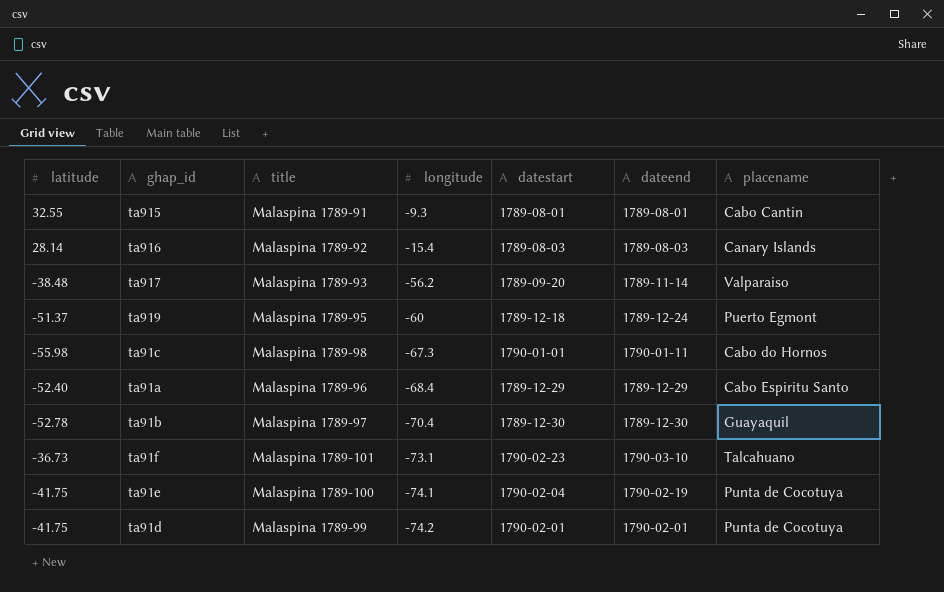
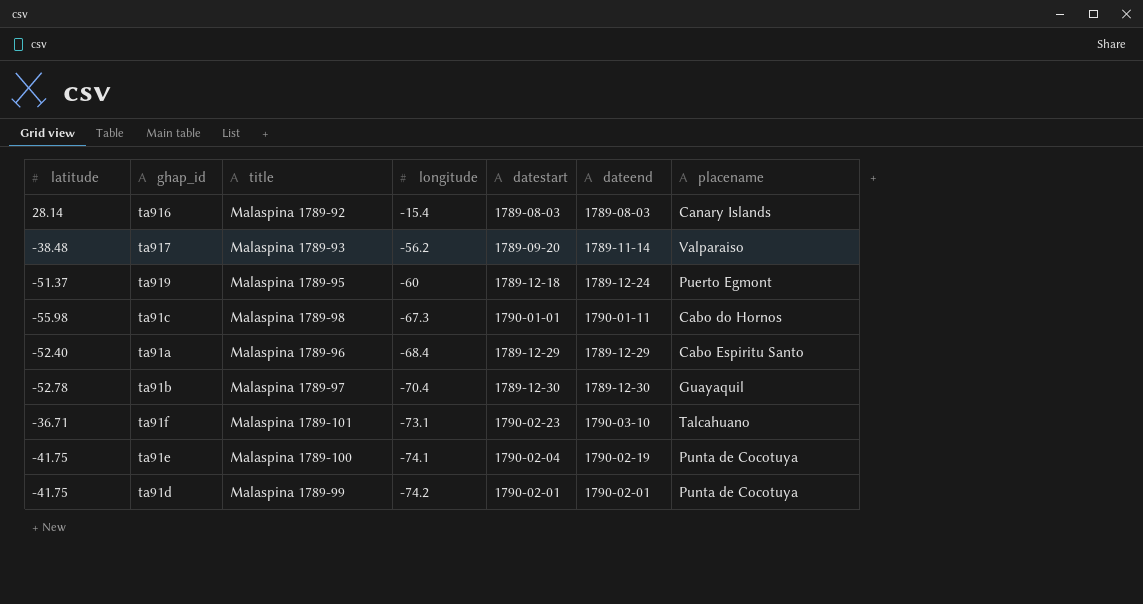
row ta915: 32.55 | Malaspina 1789-91 | -9.3 | 1789-08-01 | 1789-08-01 | Cabo Cantin -> none
ta91f | latitude: -36.73 -> -36.71

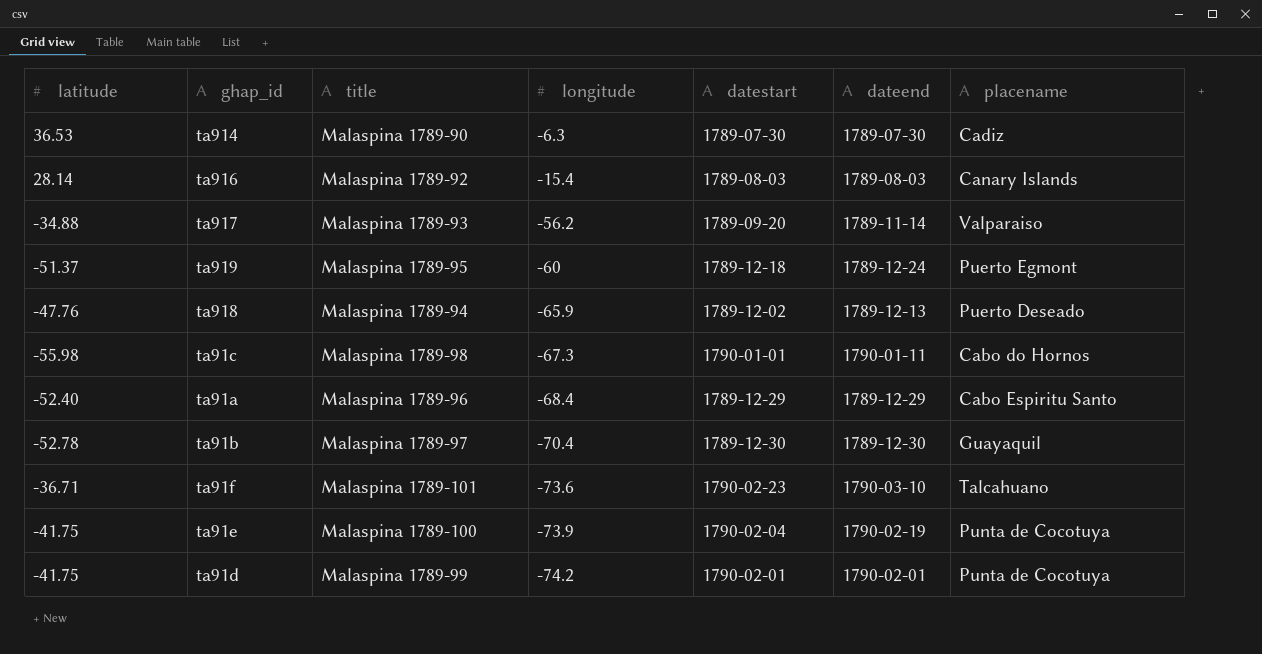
row ta914: none -> 36.53 | Malaspina 1789-90 | -6.3 | 1789-07-30 | 1789-07-30 | Cadiz
ta917 | latitude: -38.48 -> -34.88
row ta918: none -> -47.76 | Malaspina 1789-94 | -65.9 | 1789-12-02 | 1789-12-13 | Puerto Deseado
ta91f | longitude: -73.1 -> -73.6
ta91e | longitude: -74.1 -> -73.9

